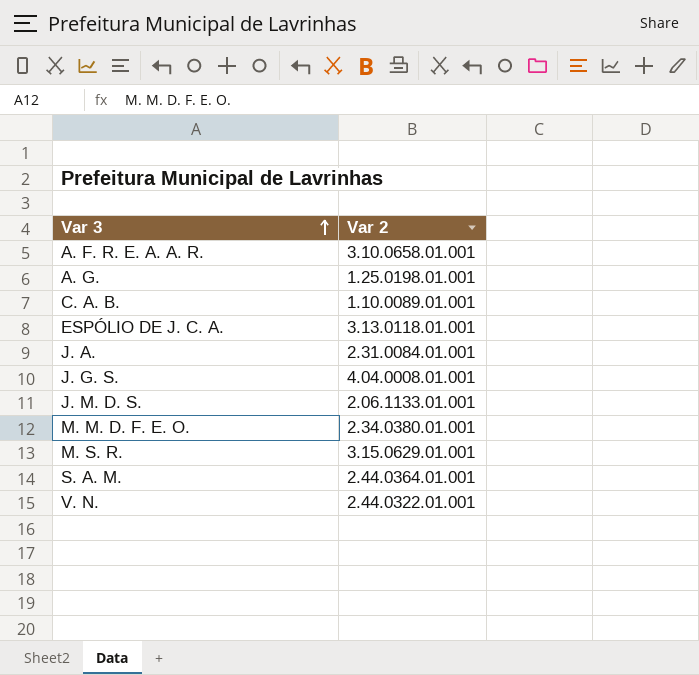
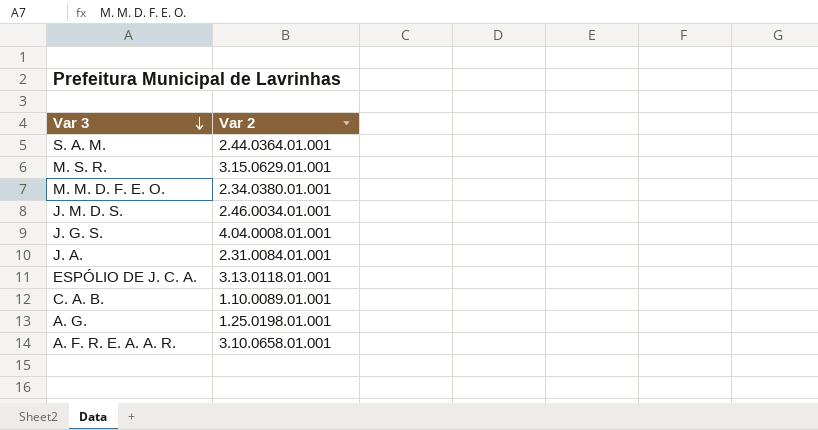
row order: Var 3 ascending -> Var 3 descending
row V. N.: 2.44.0322.01.001 -> none
J. M. D. S. | Var 2: 2.06.1133.01.001 -> 2.46.0034.01.001

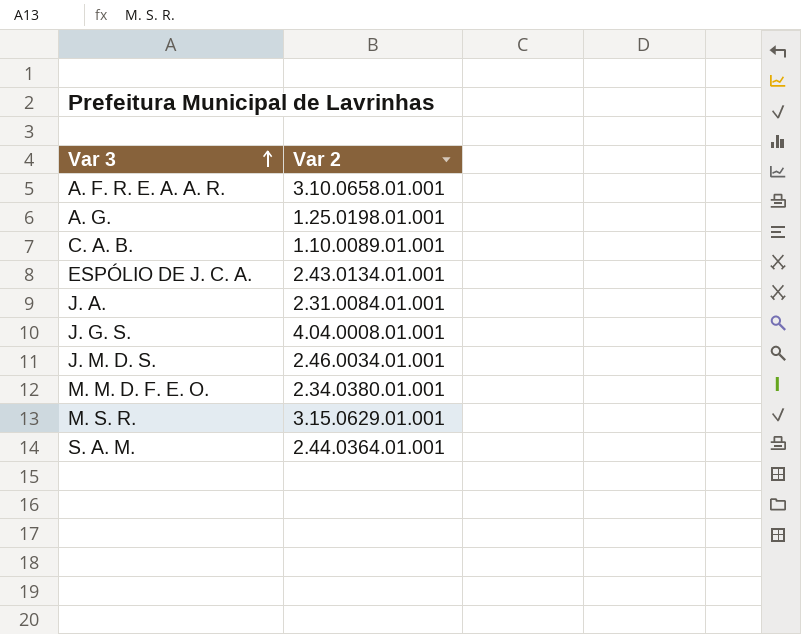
row order: Var 3 descending -> Var 3 ascending
ESPÓLIO DE J. C. A. | Var 2: 3.13.0118.01.001 -> 2.43.0134.01.001

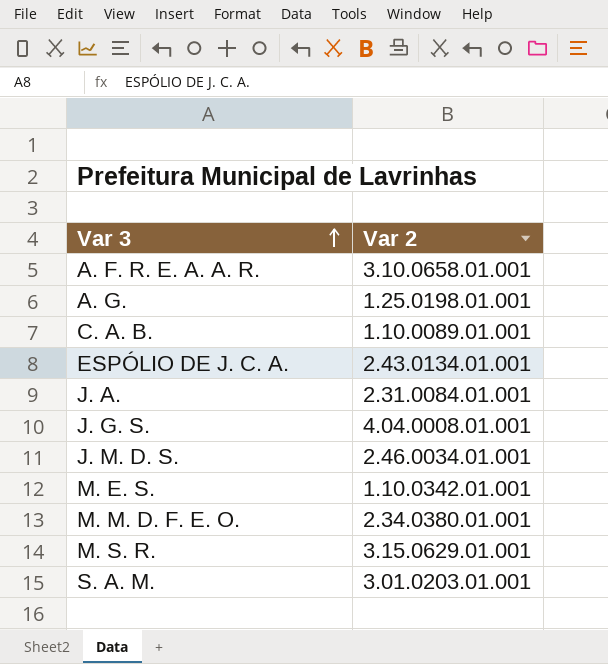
row M. E. S.: none -> 1.10.0342.01.001
S. A. M. | Var 2: 2.44.0364.01.001 -> 3.01.0203.01.001

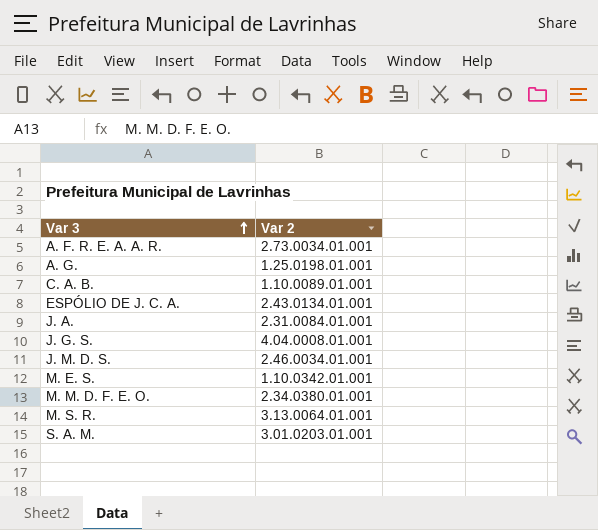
A. F. R. E. A. A. R. | Var 2: 3.10.0658.01.001 -> 2.73.0034.01.001
M. S. R. | Var 2: 3.15.0629.01.001 -> 3.13.0064.01.001

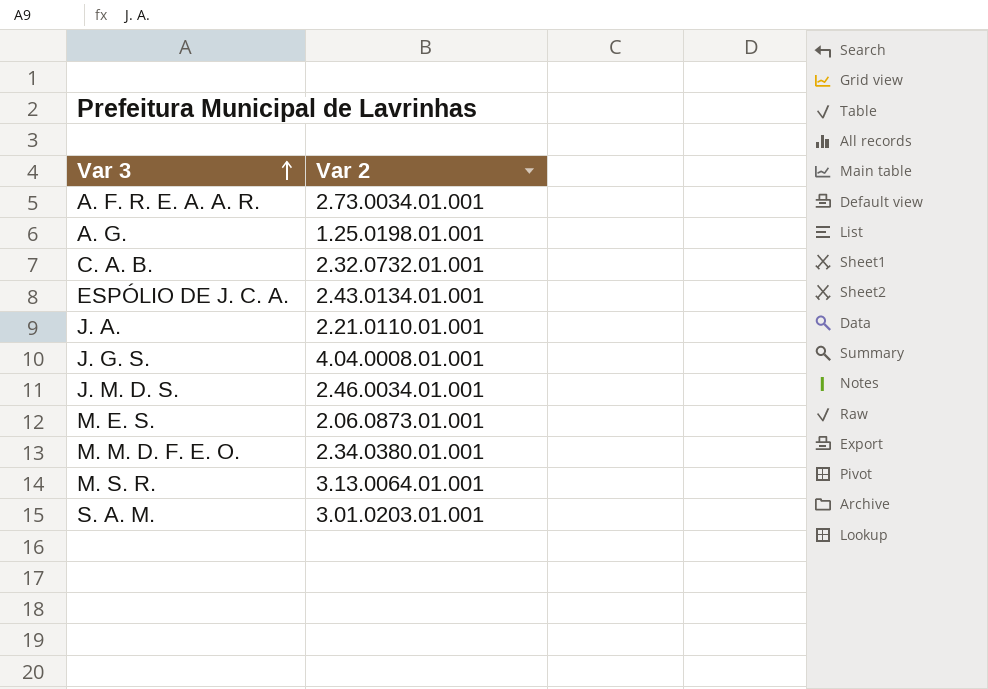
C. A. B. | Var 2: 1.10.0089.01.001 -> 2.32.0732.01.001
J. A. | Var 2: 2.31.0084.01.001 -> 2.21.0110.01.001
M. E. S. | Var 2: 1.10.0342.01.001 -> 2.06.0873.01.001

